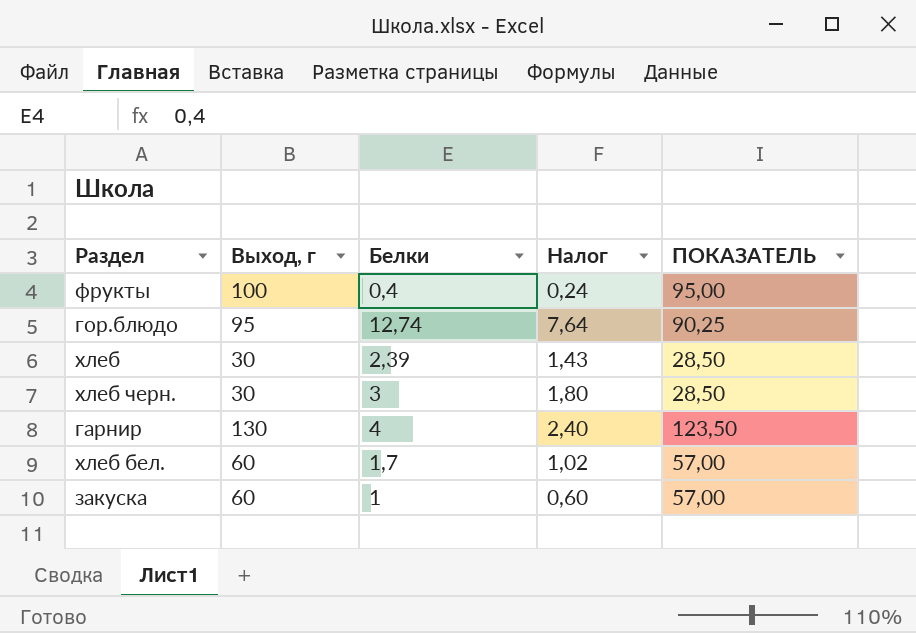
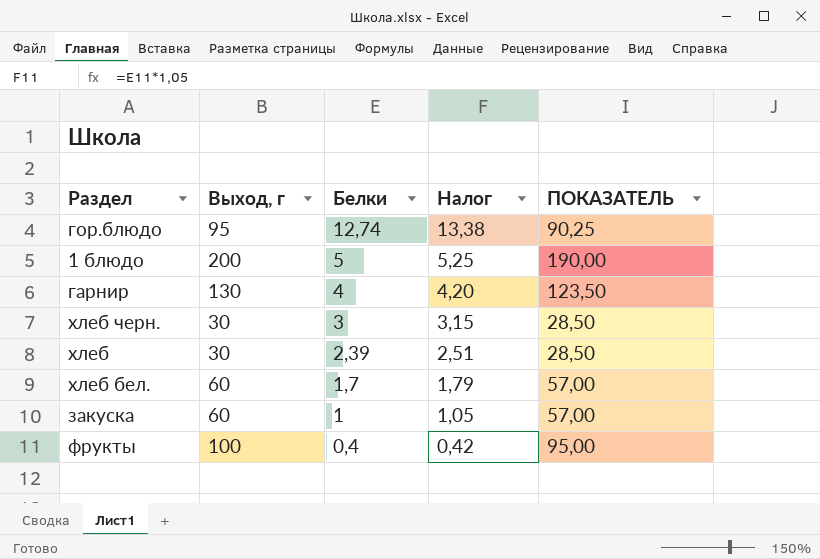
row order: none -> Белки descending
column Налог | formula: [Белки] * 0,6 -> [Белки] * 1,05
row 1 блюдо: none -> 200 | 5 | 5,25 | 190,00

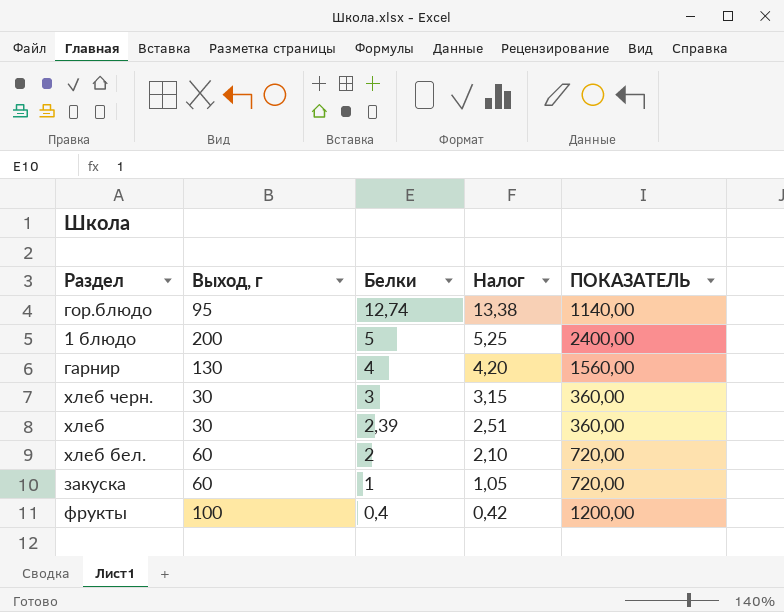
column ПОКАЗАТЕЛЬ | formula: [Выход, г] * 0,95 -> [Выход, г] * 12
хлеб бел. | Белки: 1,7 -> 2
хлеб бел. | Налог: 1,79 -> 2,10

